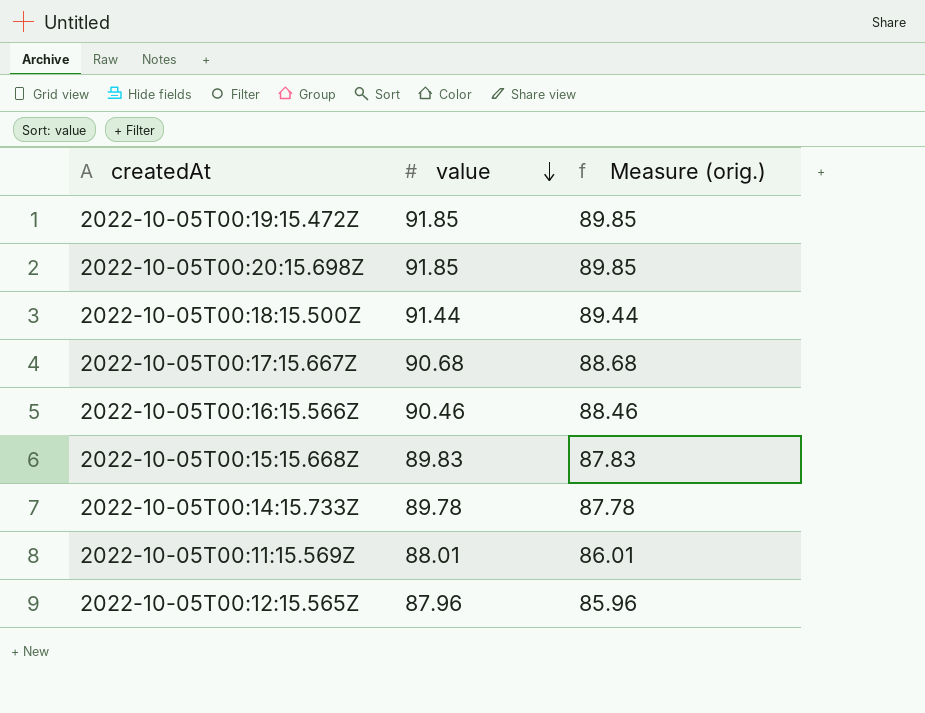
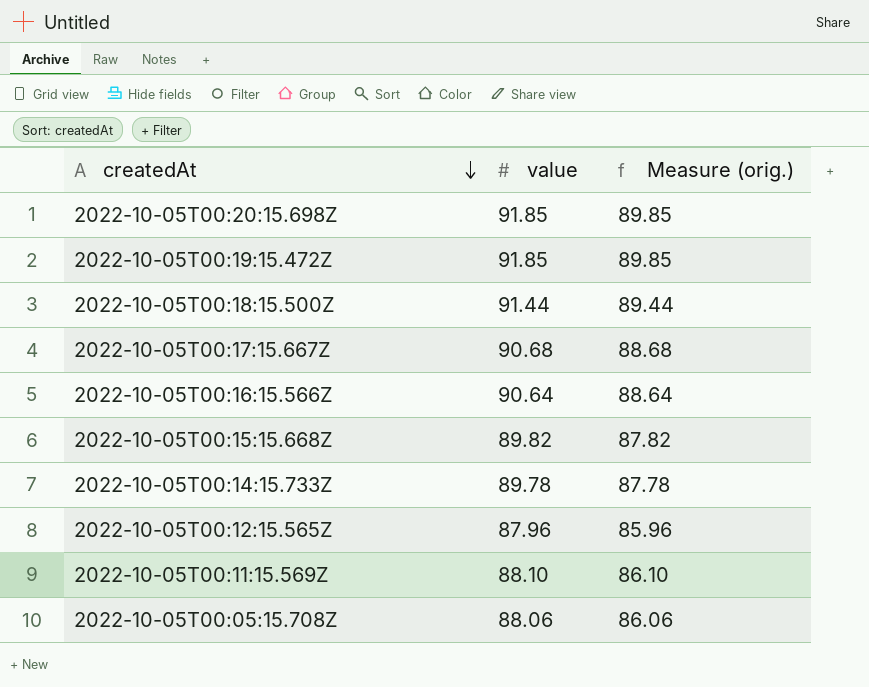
row order: value descending -> createdAt descending
2022-10-05T00:16:15.566Z | value: 90.46 -> 90.64
2022-10-05T00:16:15.566Z | Measure (orig.): 88.46 -> 88.64
2022-10-05T00:15:15.668Z | value: 89.83 -> 89.82
2022-10-05T00:15:15.668Z | Measure (orig.): 87.83 -> 87.82
2022-10-05T00:11:15.569Z | value: 88.01 -> 88.10
2022-10-05T00:11:15.569Z | Measure (orig.): 86.01 -> 86.10
row 2022-10-05T00:05:15.708Z: none -> 88.06 | 86.06

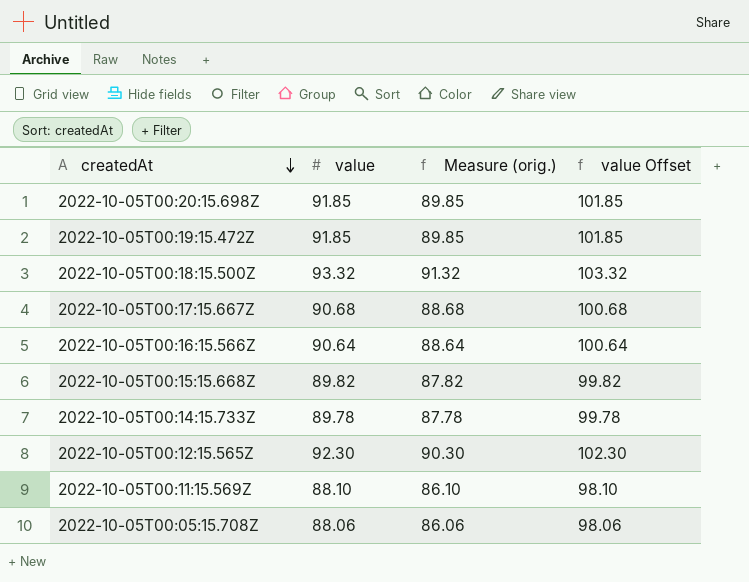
column value Offset | formula: none -> [value] + 10
2022-10-05T00:18:15.500Z | value: 91.44 -> 93.32
2022-10-05T00:18:15.500Z | Measure (orig.): 89.44 -> 91.32
2022-10-05T00:12:15.565Z | value: 87.96 -> 92.30
2022-10-05T00:12:15.565Z | Measure (orig.): 85.96 -> 90.30

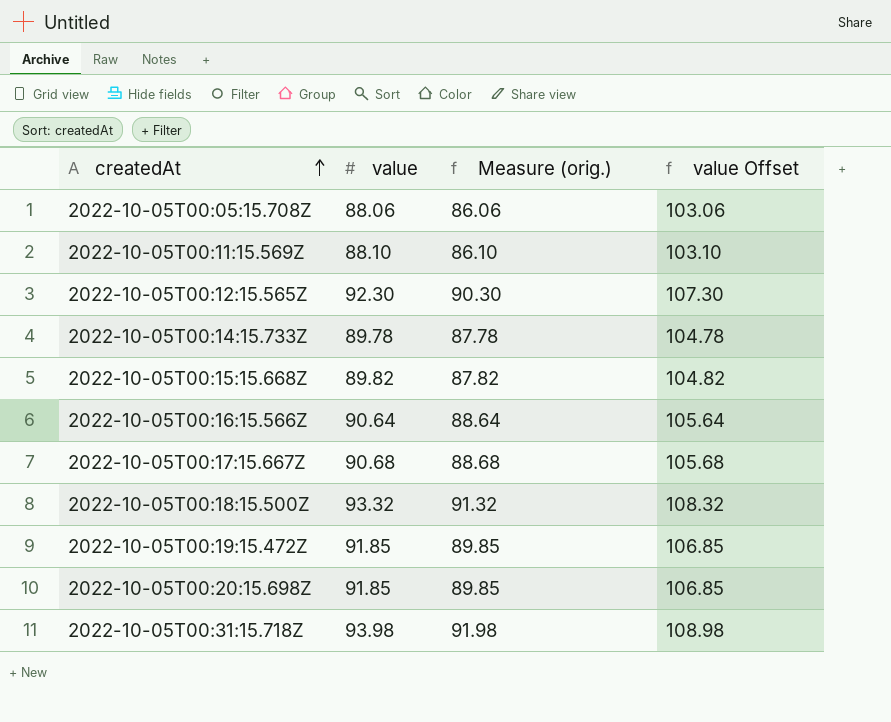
row order: createdAt descending -> createdAt ascending
column value Offset | formula: [value] + 10 -> [value] + 15
row 2022-10-05T00:31:15.718Z: none -> 93.98 | 91.98 | 108.98

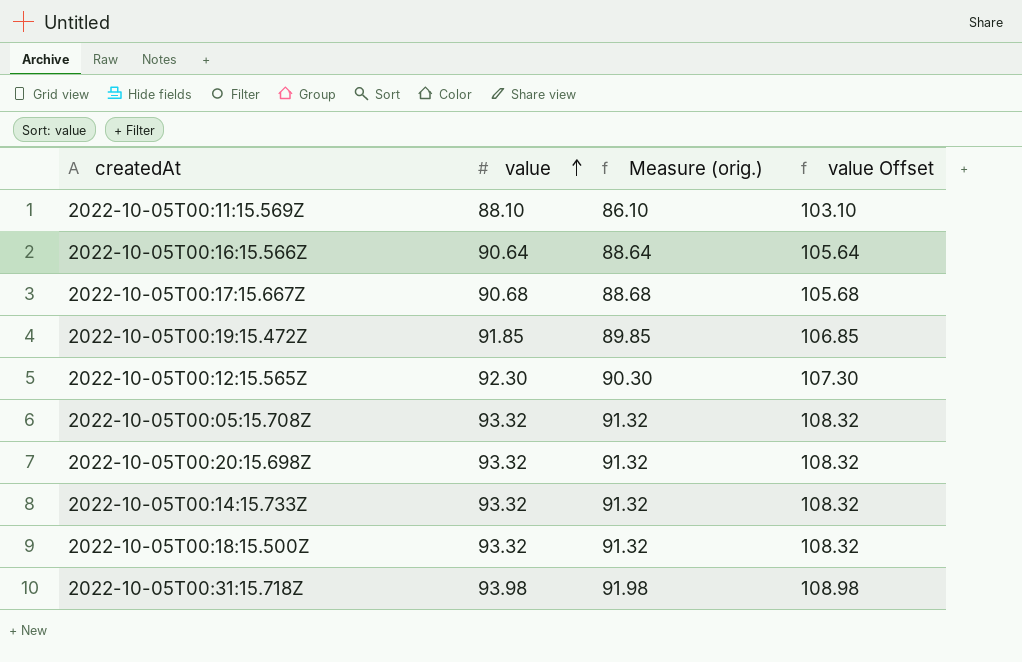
row order: createdAt ascending -> value ascending
row 2022-10-05T00:15:15.668Z: 89.82 | 87.82 | 104.82 -> none
2022-10-05T00:05:15.708Z | value: 88.06 -> 93.32
2022-10-05T00:05:15.708Z | Measure (orig.): 86.06 -> 91.32
2022-10-05T00:05:15.708Z | value Offset: 103.06 -> 108.32
2022-10-05T00:20:15.698Z | value: 91.85 -> 93.32
2022-10-05T00:20:15.698Z | Measure (orig.): 89.85 -> 91.32
2022-10-05T00:20:15.698Z | value Offset: 106.85 -> 108.32
2022-10-05T00:14:15.733Z | value: 89.78 -> 93.32
2022-10-05T00:14:15.733Z | Measure (orig.): 87.78 -> 91.32
2022-10-05T00:14:15.733Z | value Offset: 104.78 -> 108.32

